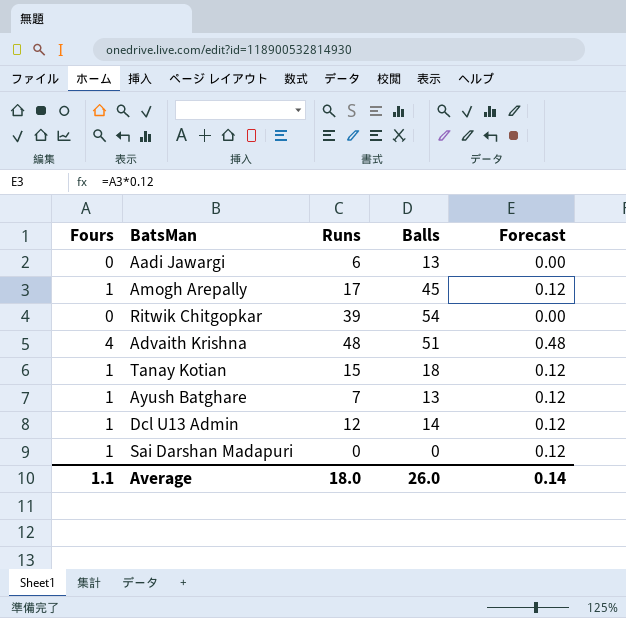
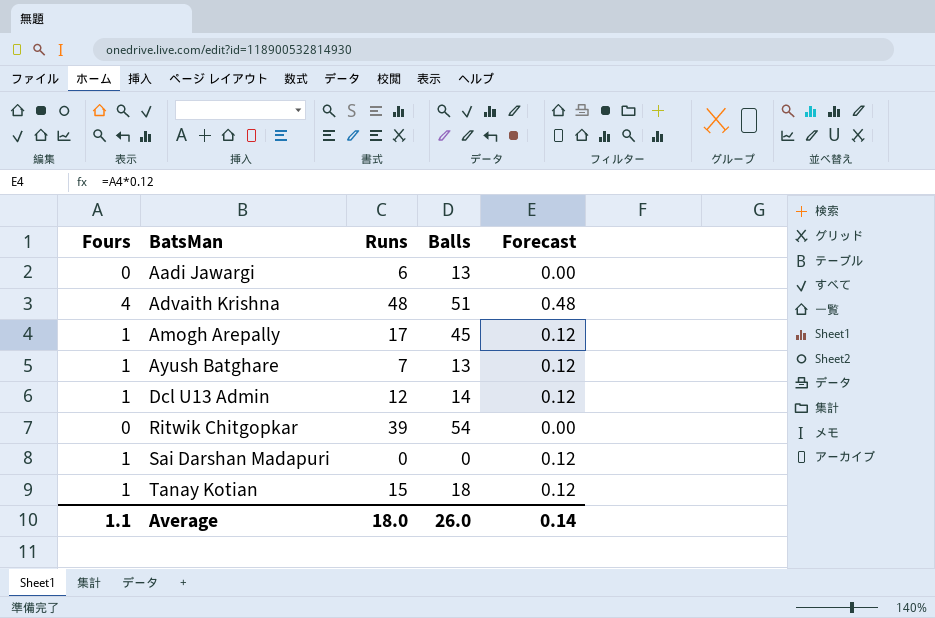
row order: none -> BatsMan ascending

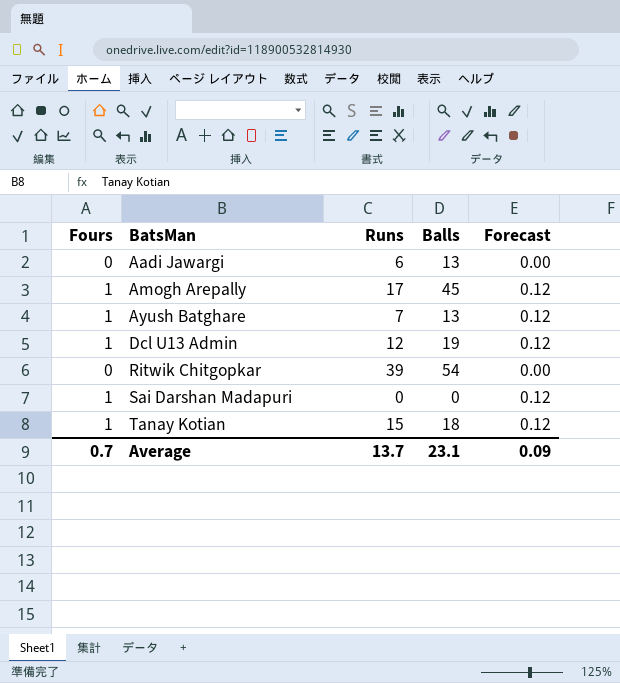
row Advaith Krishna: 4 | 48 | 51 | 0.48 -> none
Dcl U13 Admin | Balls: 14 -> 19
Average | Fours: 1.1 -> 0.7
Average | Runs: 18.0 -> 13.7
Average | Balls: 26.0 -> 23.1
Average | Forecast: 0.14 -> 0.09

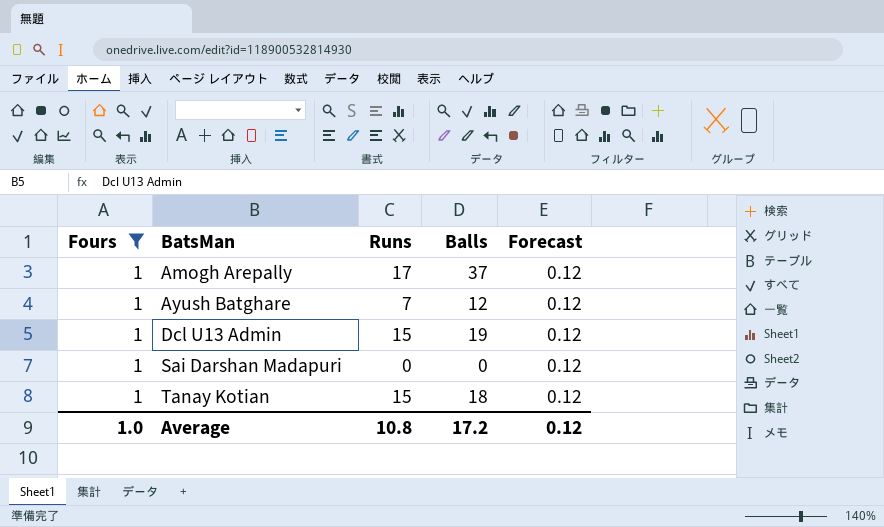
filter: none -> Fours = 1
Amogh Arepally | Balls: 45 -> 37
Ayush Batghare | Balls: 13 -> 12
Dcl U13 Admin | Runs: 12 -> 15
Average | Fours: 0.7 -> 1.0
Average | Runs: 13.7 -> 10.8
Average | Balls: 23.1 -> 17.2
Average | Forecast: 0.09 -> 0.12

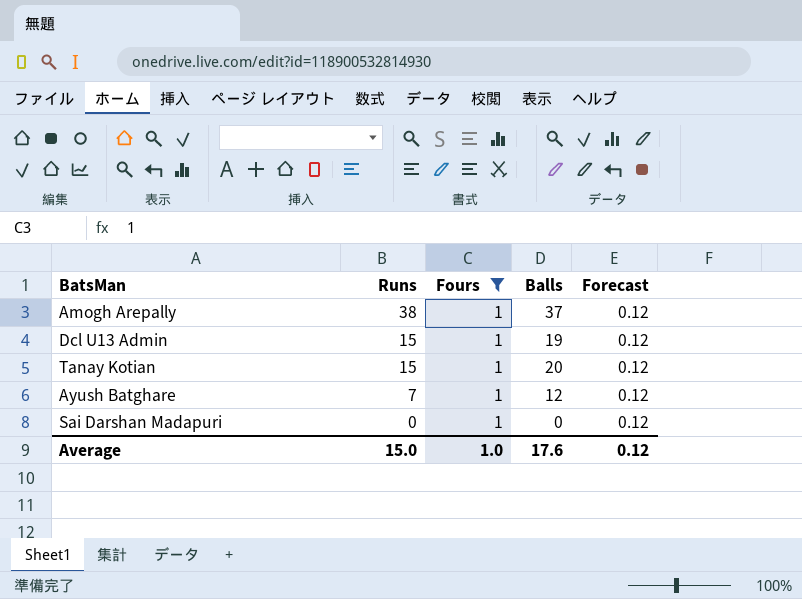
row order: BatsMan ascending -> Runs descending
column Fours | position: 1 -> 3
Amogh Arepally | Runs: 17 -> 38
Tanay Kotian | Balls: 18 -> 20
Average | Runs: 10.8 -> 15.0
Average | Balls: 17.2 -> 17.6

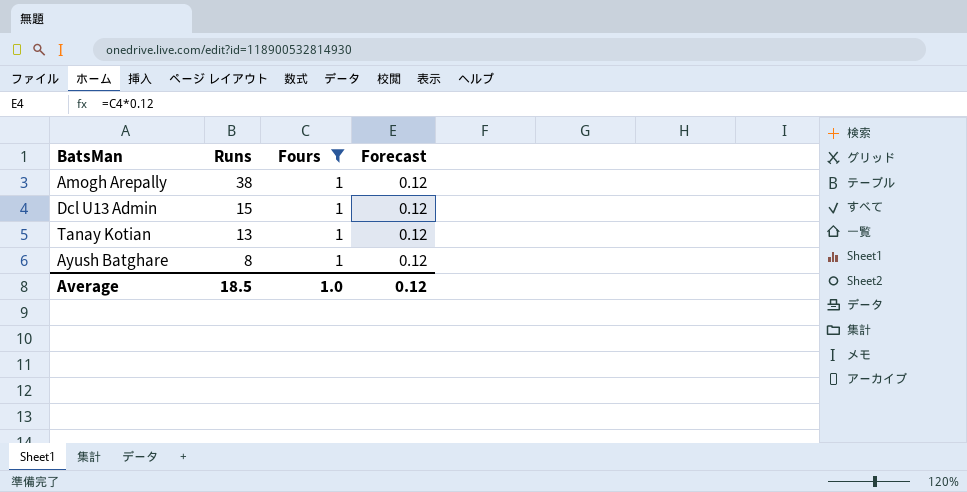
column Balls | position: 4 -> none
row Sai Darshan Madapuri: 0 | 1 | 0 | 0.12 -> none
Tanay Kotian | Runs: 15 -> 13
Ayush Batghare | Runs: 7 -> 8
Average | Runs: 15.0 -> 18.5

